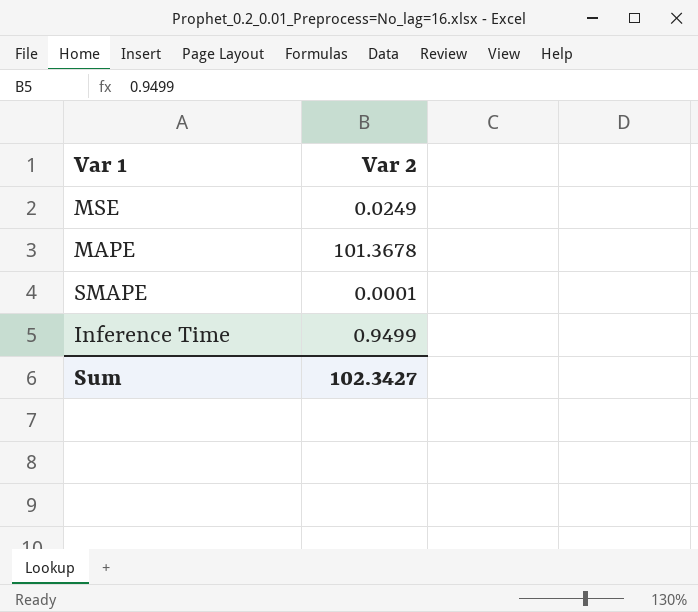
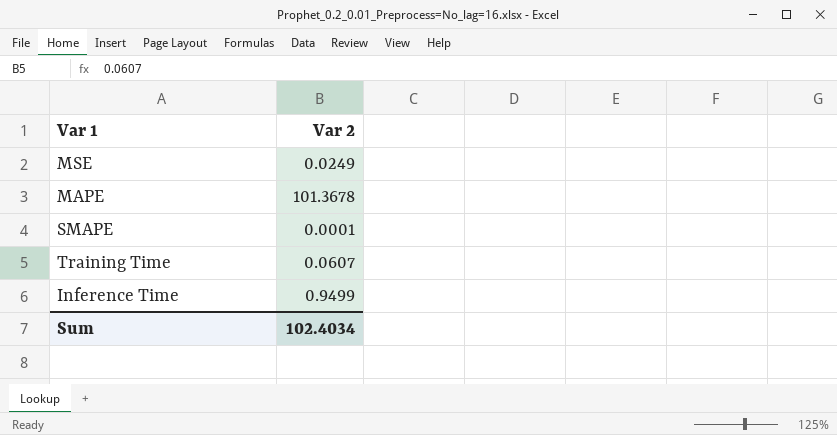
row Training Time: none -> 0.0607
Sum | Var 2: 102.3427 -> 102.4034

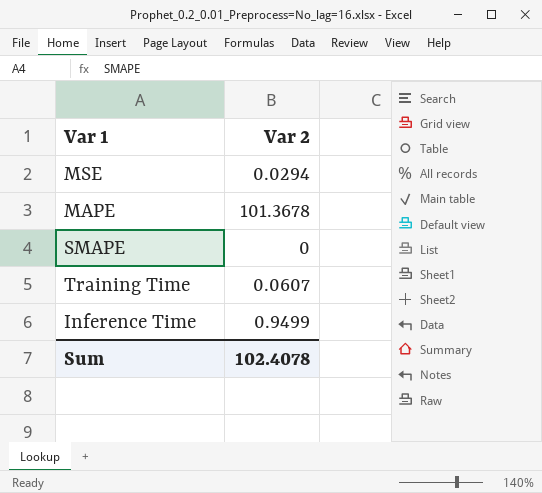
MSE | Var 2: 0.0249 -> 0.0294
SMAPE | Var 2: 0.0001 -> 0
Sum | Var 2: 102.4034 -> 102.4078

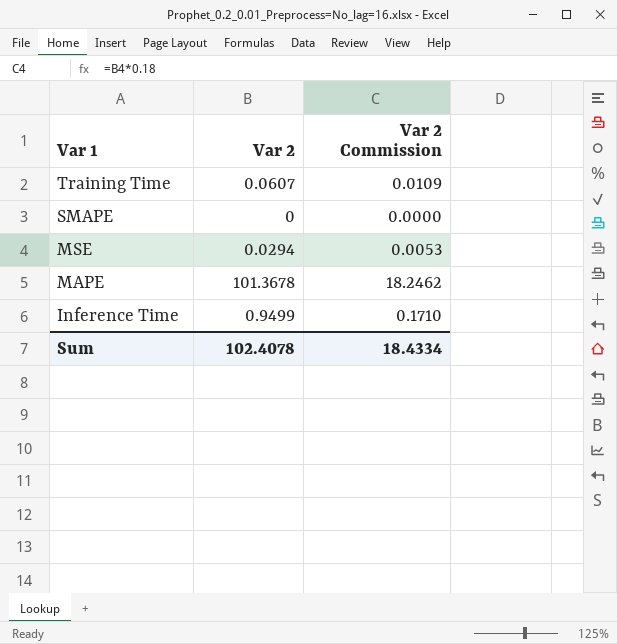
row order: none -> Var 1 descending
column Var 2 Commission | formula: none -> [Var 2] * 0.18

